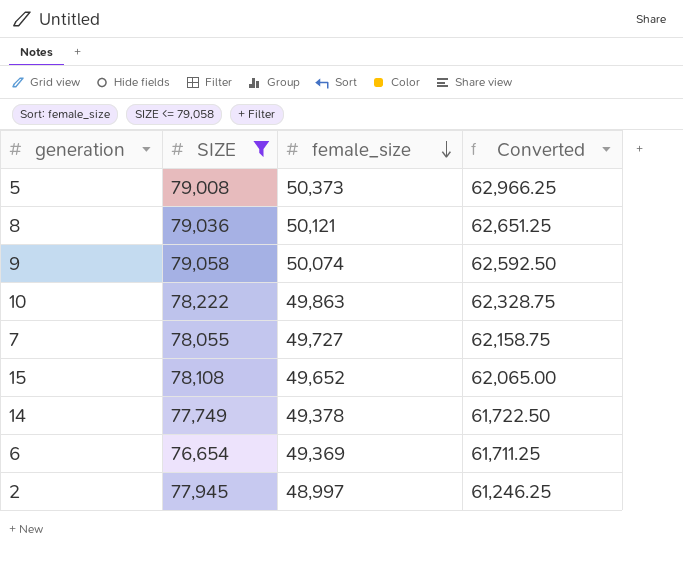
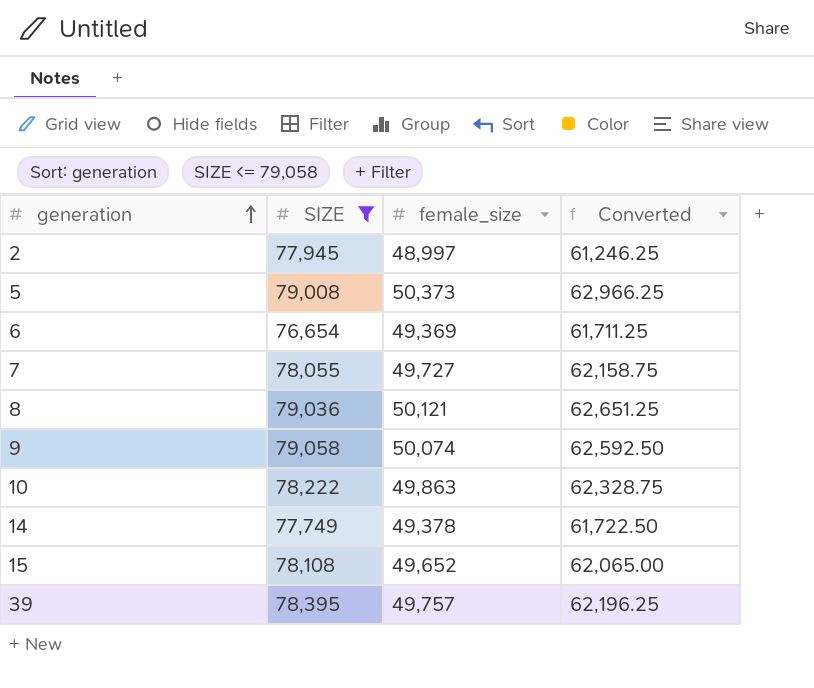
row order: female_size descending -> generation ascending
row 39: none -> 78,395 | 49,757 | 62,196.25

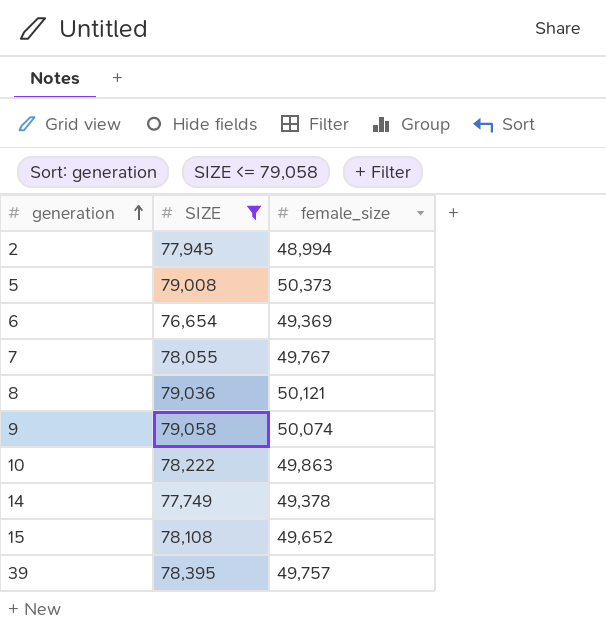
column Converted | formula: [female_size] * 1.25 -> none
2 | female_size: 48,997 -> 48,994
7 | female_size: 49,727 -> 49,767

